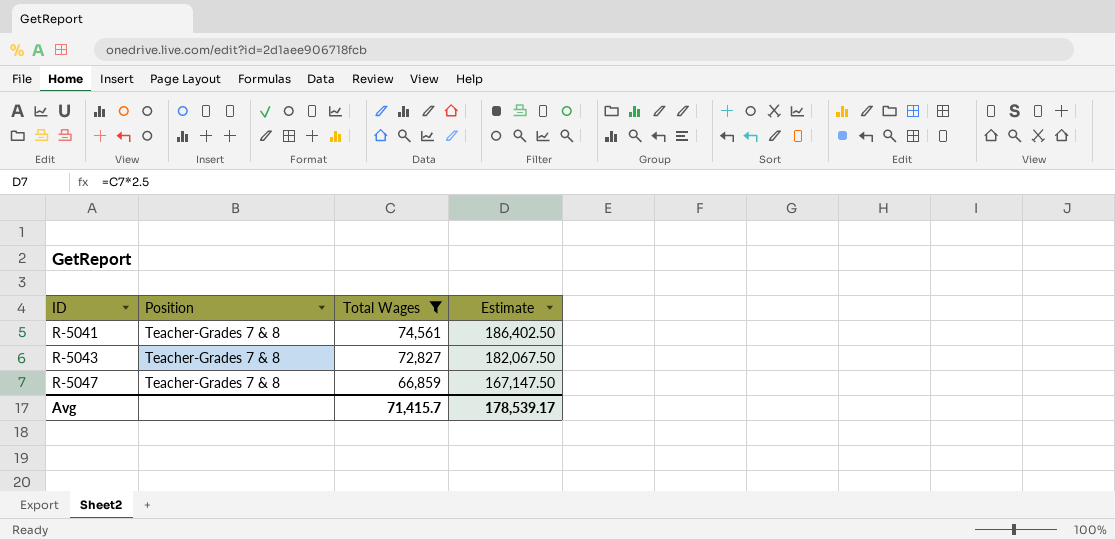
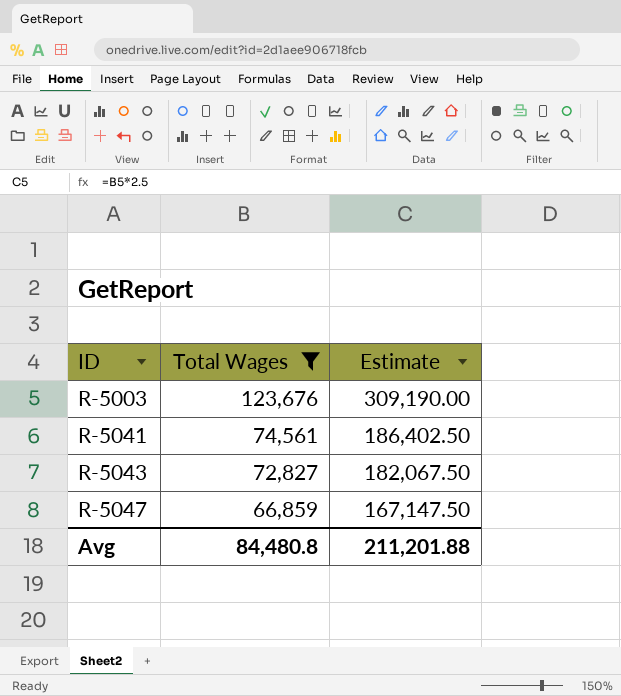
column Position | position: 2 -> none
row R-5003: none -> 123,676 | 309,190.00
Avg | Total Wages: 71,415.7 -> 84,480.8
Avg | Estimate: 178,539.17 -> 211,201.88

